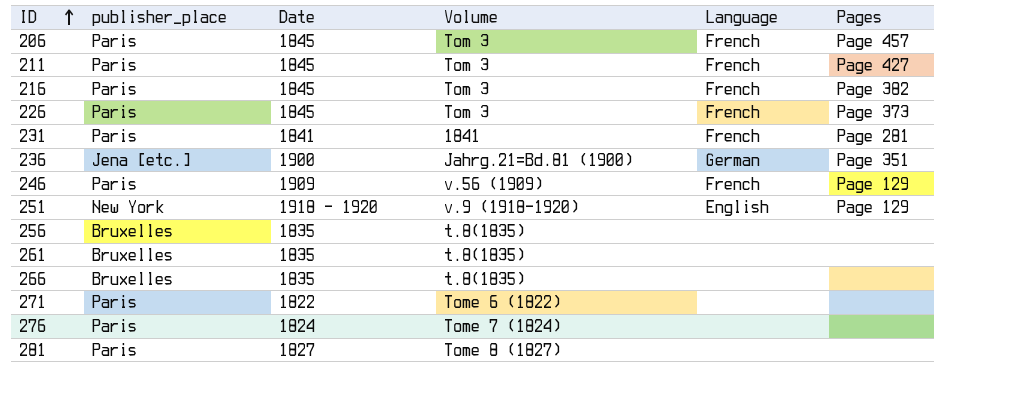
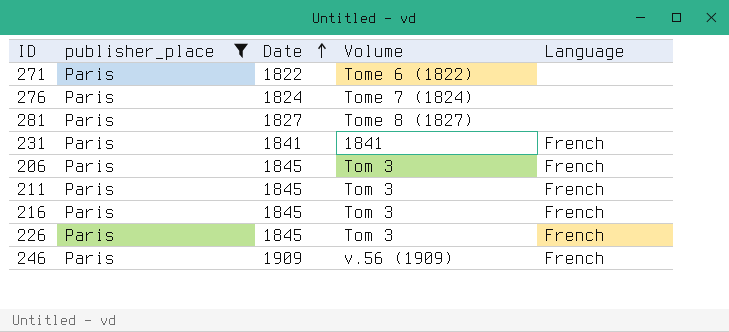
filter: none -> publisher_place = Paris
row order: ID ascending -> Date ascending
column Pages | position: 6 -> none

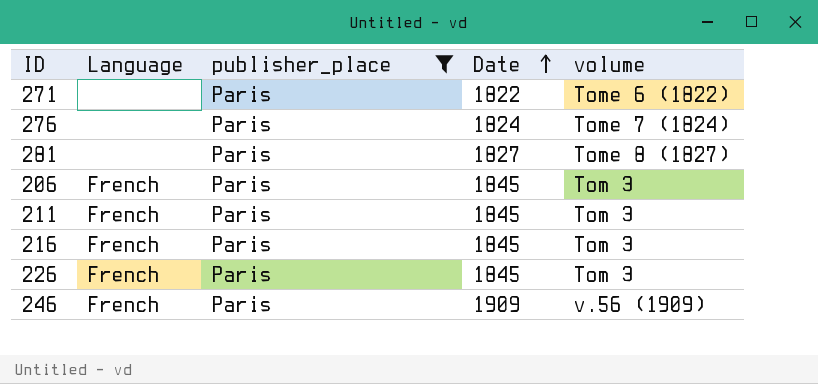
column Language | position: 5 -> 2
column name: Volume -> volume
row 231: Paris | 1841 | 1841 | French -> none

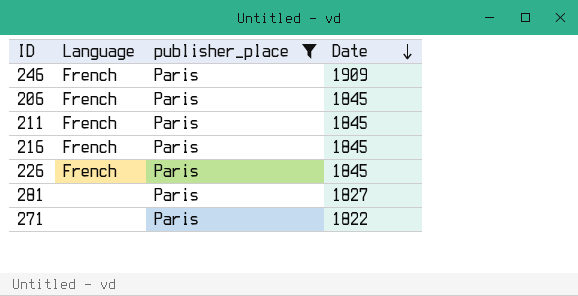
row order: Date ascending -> Date descending
column volume | position: 5 -> none
row 276: none | Paris | 1824 | Tome 7 (1824) -> none

